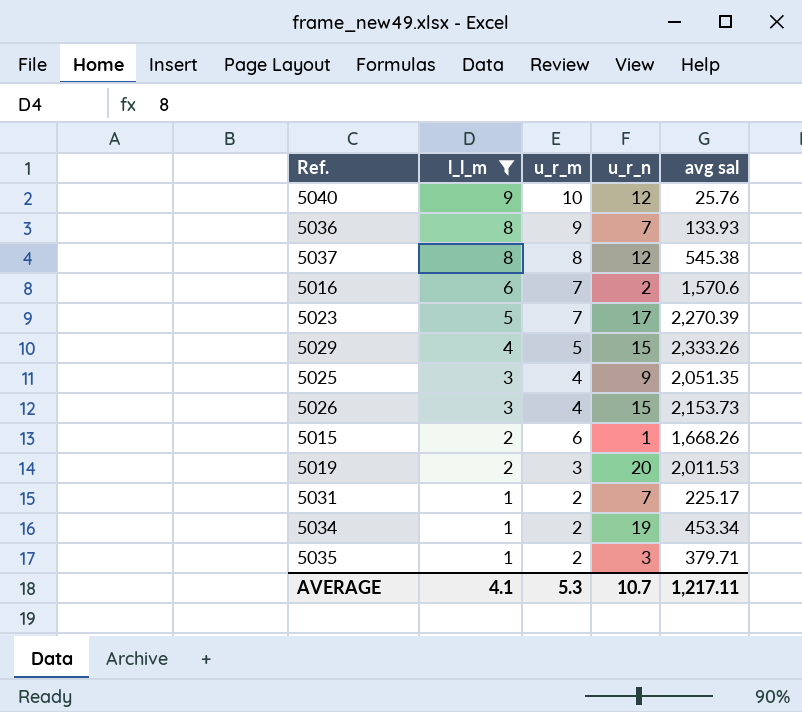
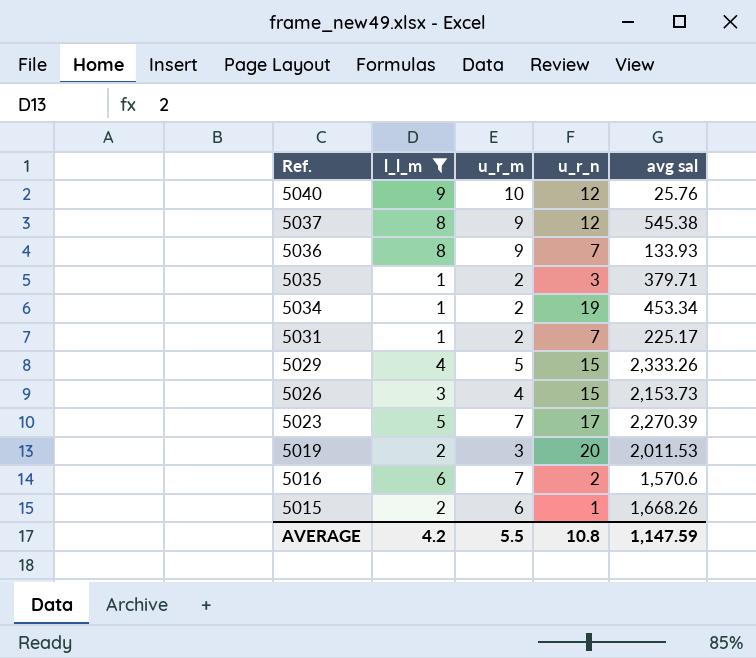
row order: l_l_m descending -> Ref. descending
row 5025: 3 | 4 | 9 | 2,051.35 -> none
5037 | u_r_m: 8 -> 9
AVERAGE | l_l_m: 4.1 -> 4.2
AVERAGE | u_r_m: 5.3 -> 5.5
AVERAGE | u_r_n: 10.7 -> 10.8
AVERAGE | avg sal: 1,217.11 -> 1,147.59

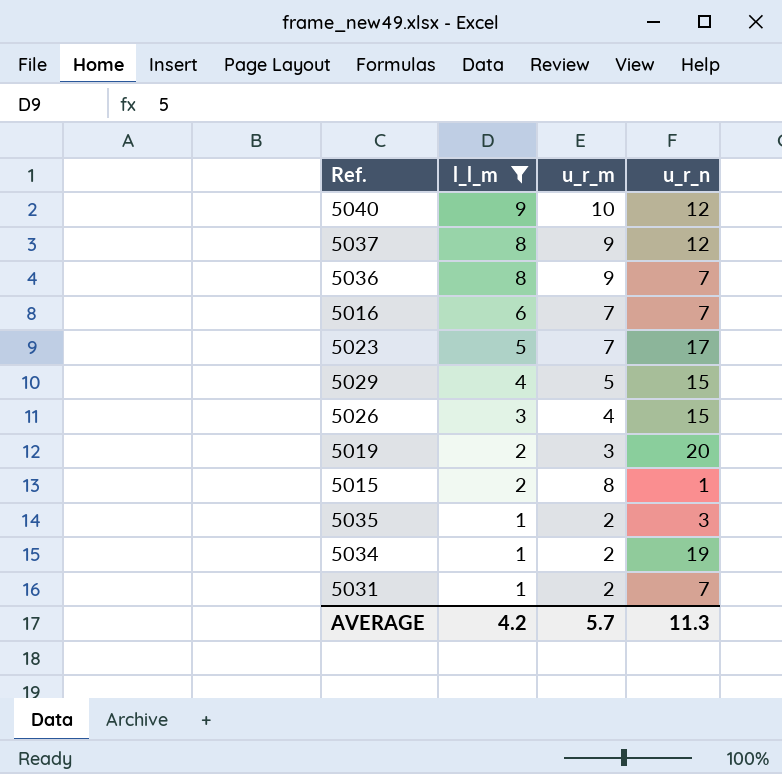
row order: Ref. descending -> l_l_m descending
column avg sal | position: 5 -> none
5016 | u_r_n: 2 -> 7
5015 | u_r_m: 6 -> 8
AVERAGE | u_r_m: 5.5 -> 5.7
AVERAGE | u_r_n: 10.8 -> 11.3

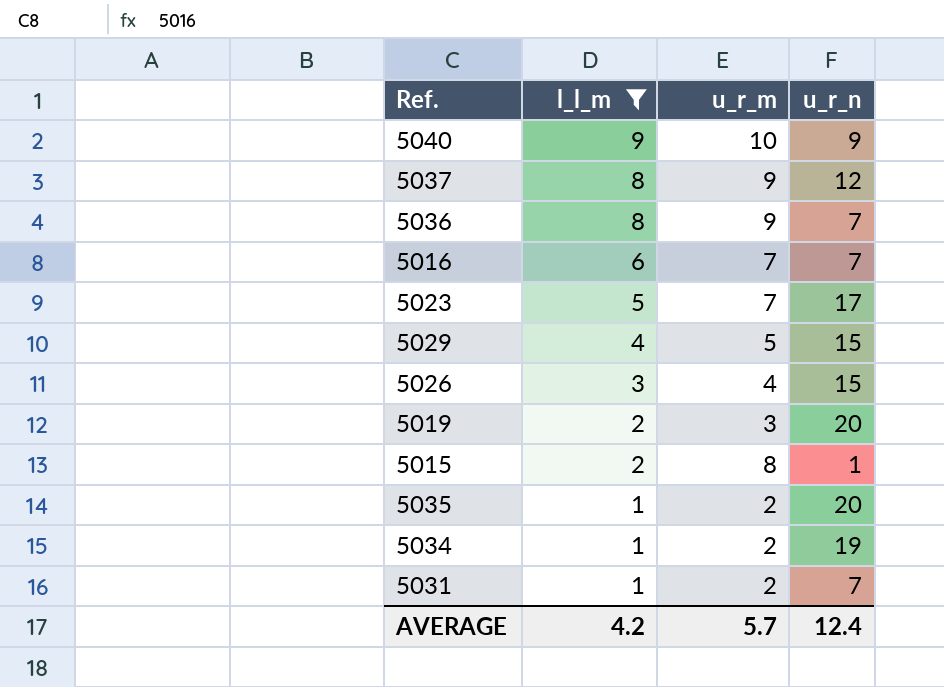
5040 | u_r_n: 12 -> 9
5035 | u_r_n: 3 -> 20
AVERAGE | u_r_n: 11.3 -> 12.4

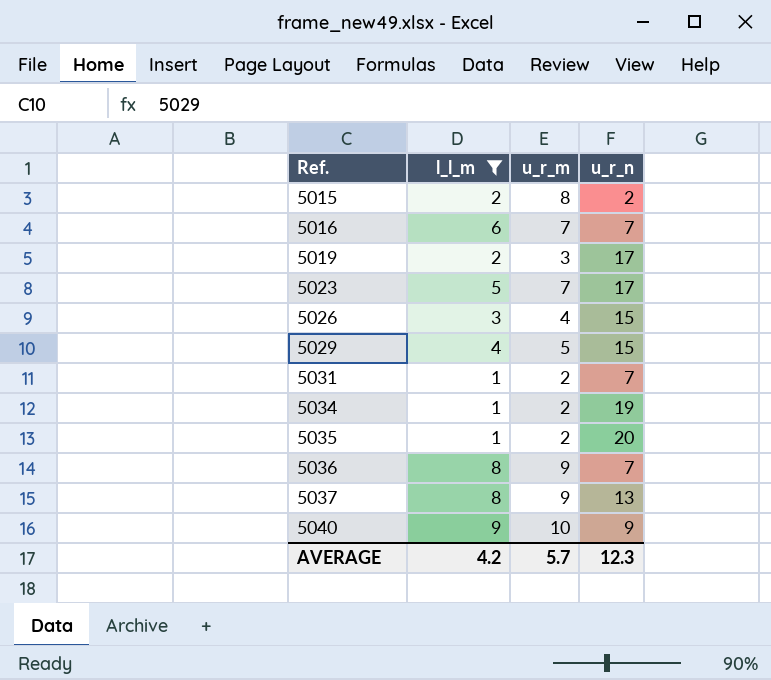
row order: l_l_m descending -> Ref. ascending
5015 | u_r_n: 1 -> 2
5019 | u_r_n: 20 -> 17
5037 | u_r_n: 12 -> 13
AVERAGE | u_r_n: 12.4 -> 12.3

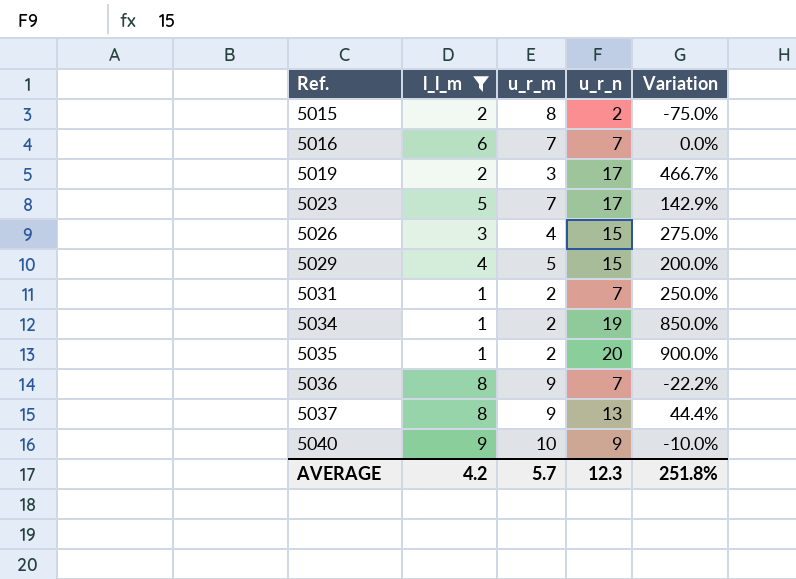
column Variation | formula: none -> ([u_r_n] - [u_r_m]) / [u_r_m]

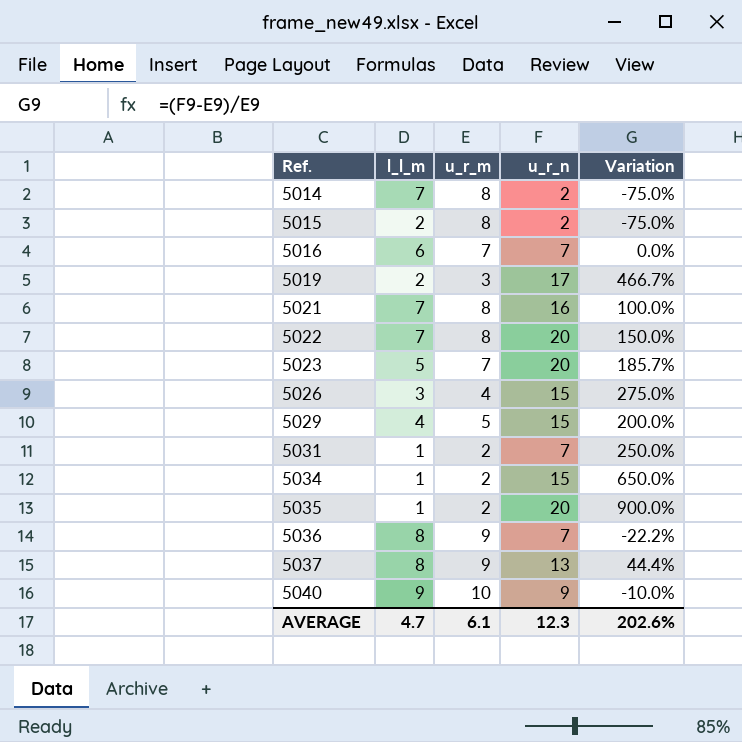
filter: l_l_m != 7 -> none
5023 | u_r_n: 17 -> 20
5023 | Variation: 142.9% -> 185.7%
5034 | u_r_n: 19 -> 15
5034 | Variation: 850.0% -> 650.0%
AVERAGE | l_l_m: 4.2 -> 4.7
AVERAGE | u_r_m: 5.7 -> 6.1
AVERAGE | Variation: 251.8% -> 202.6%

